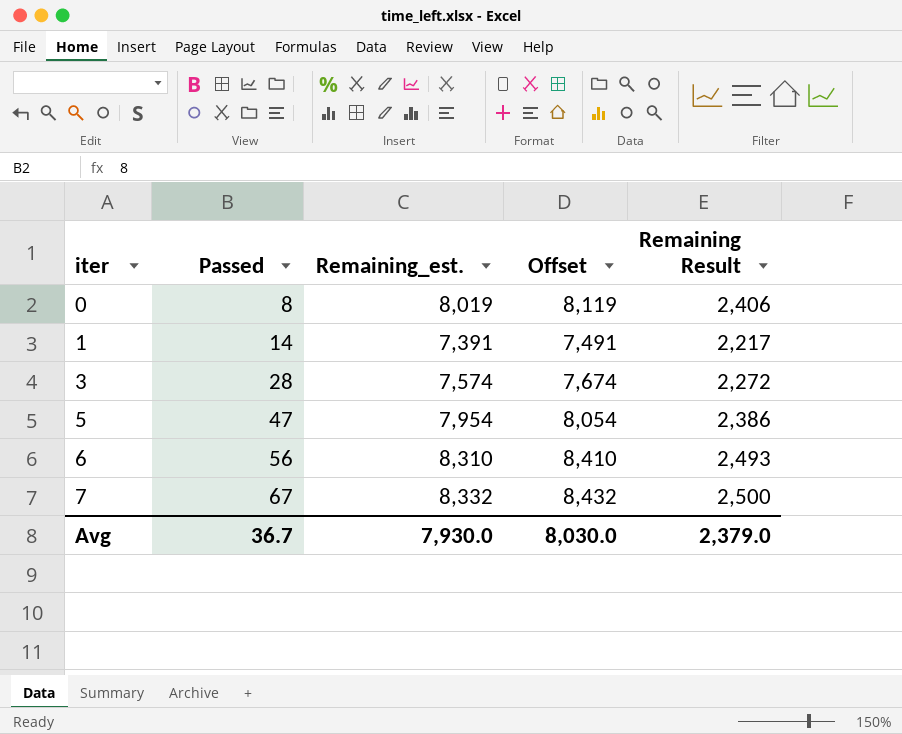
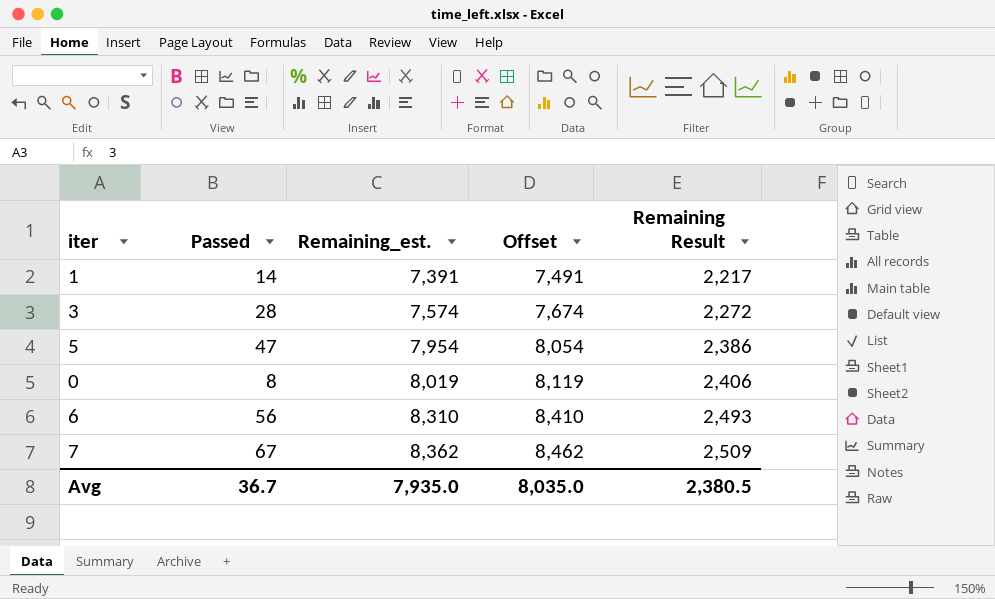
row order: iter ascending -> Remaining_est. ascending
7 | Remaining_est.: 8,332 -> 8,362
7 | Offset: 8,432 -> 8,462
7 | Remaining Result: 2,500 -> 2,509
Avg | Remaining_est.: 7,930.0 -> 7,935.0
Avg | Offset: 8,030.0 -> 8,035.0
Avg | Remaining Result: 2,379.0 -> 2,380.5

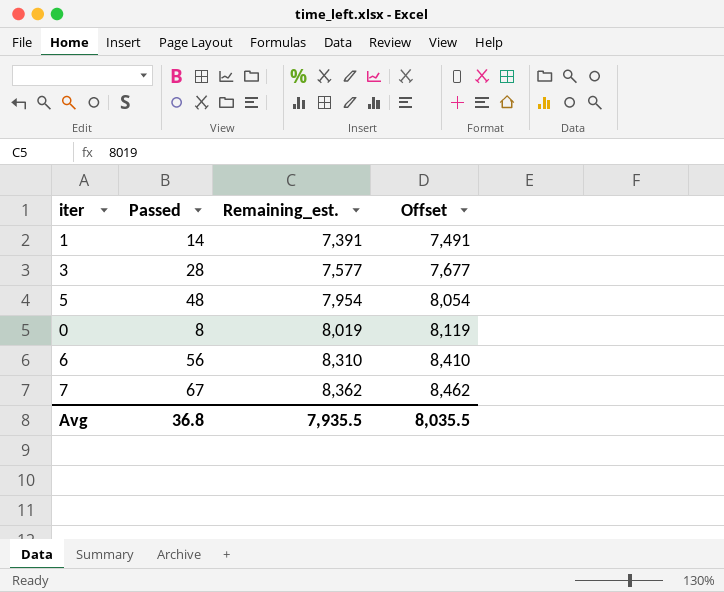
column Remaining Result | formula: [Remaining_est.] * 0.3 -> none
3 | Remaining_est.: 7,574 -> 7,577
3 | Offset: 7,674 -> 7,677
5 | Passed: 47 -> 48
Avg | Passed: 36.7 -> 36.8
Avg | Remaining_est.: 7,935.0 -> 7,935.5
Avg | Offset: 8,035.0 -> 8,035.5

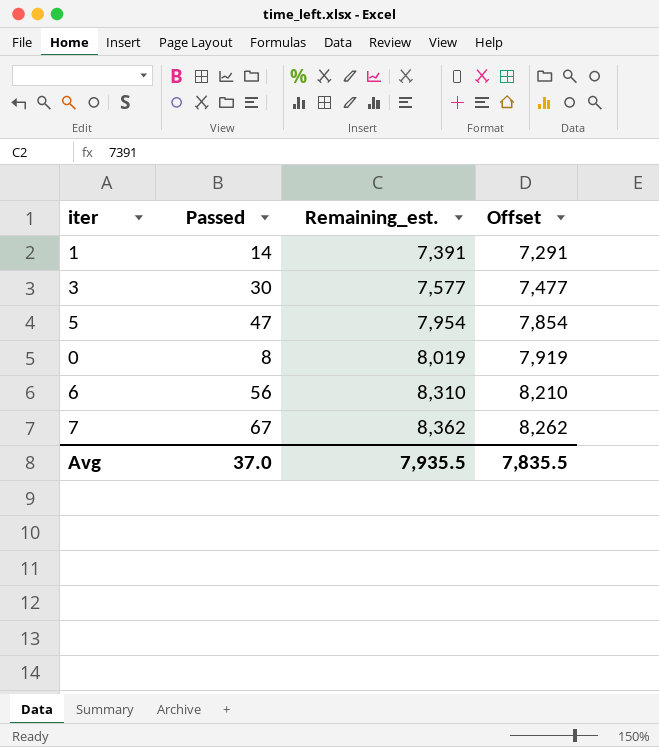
column Offset | formula: [Remaining_est.] + 100 -> [Remaining_est.] - 100
3 | Passed: 28 -> 30
5 | Passed: 48 -> 47
Avg | Passed: 36.8 -> 37.0
Avg | Offset: 8,035.5 -> 7,835.5

